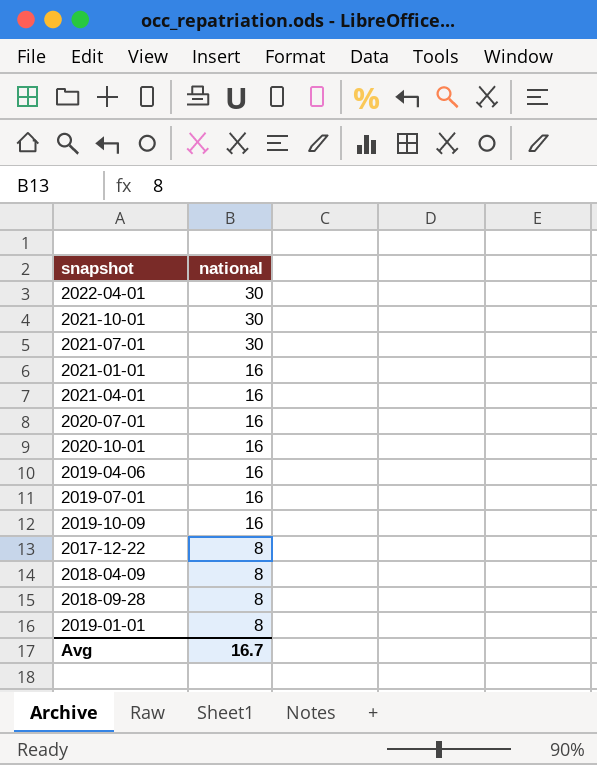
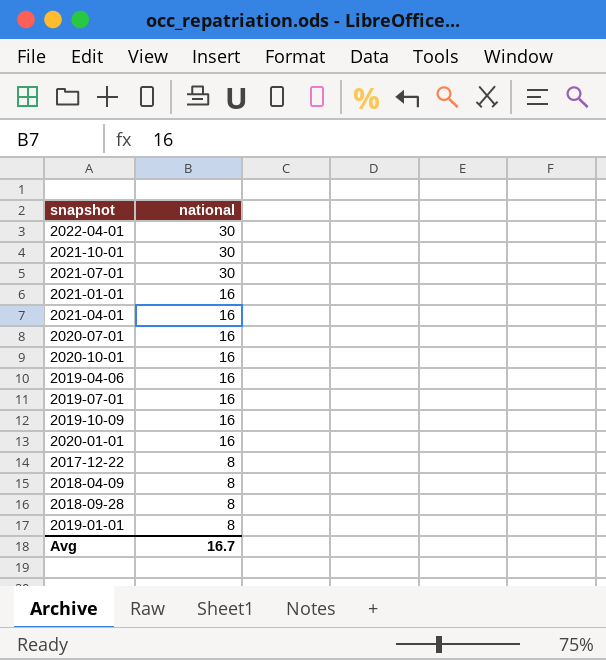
row 2020-01-01: none -> 16

